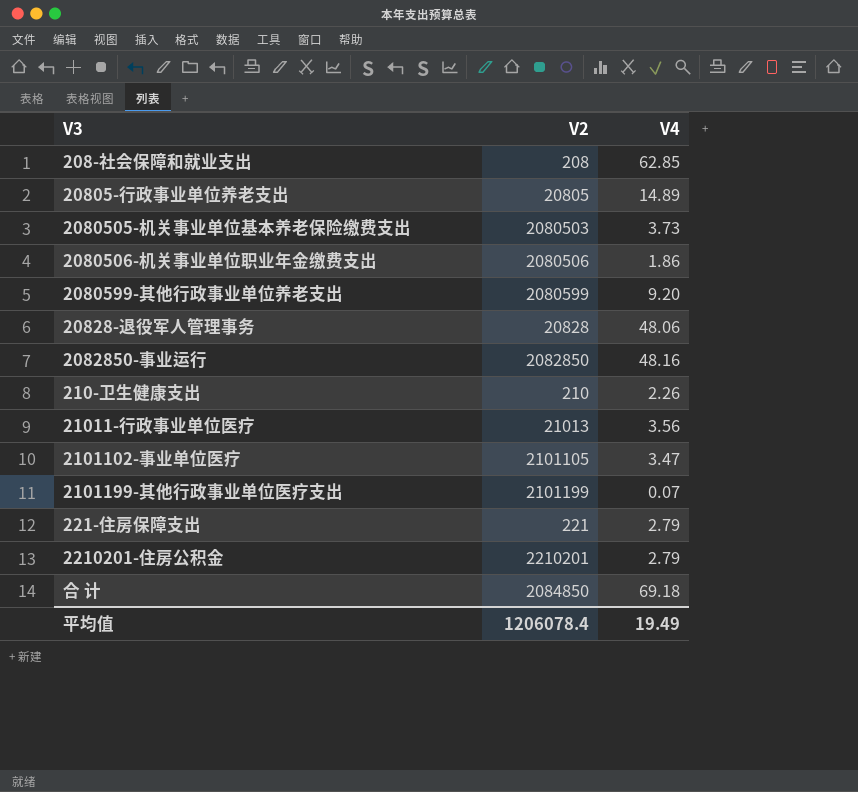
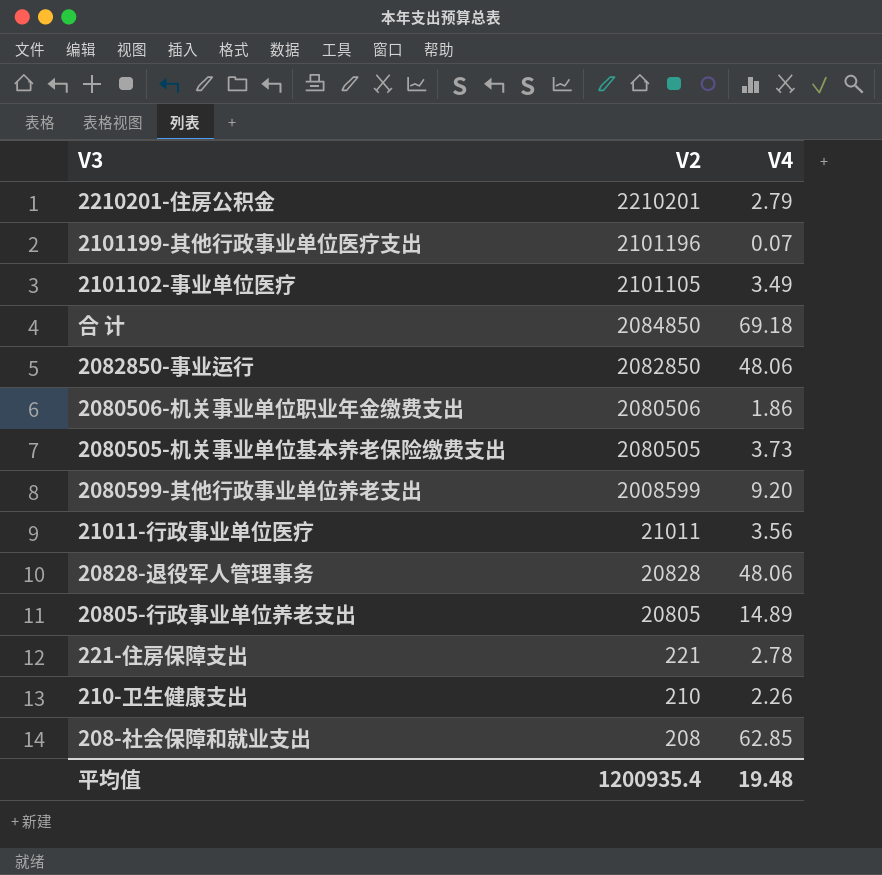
row order: none -> V2 descending
2101199-其他行政事业单位医疗支出 | V2: 2101199 -> 2101196
2101102-事业单位医疗 | V4: 3.47 -> 3.49
2082850-事业运行 | V4: 48.16 -> 48.06
2080505-机关事业单位基本养老保险缴费支出 | V2: 2080503 -> 2080505
2080599-其他行政事业单位养老支出 | V2: 2080599 -> 2008599
21011-行政事业单位医疗 | V2: 21013 -> 21011
221-住房保障支出 | V4: 2.79 -> 2.78
平均值 | V2: 1206078.4 -> 1200935.4
平均值 | V4: 19.49 -> 19.48

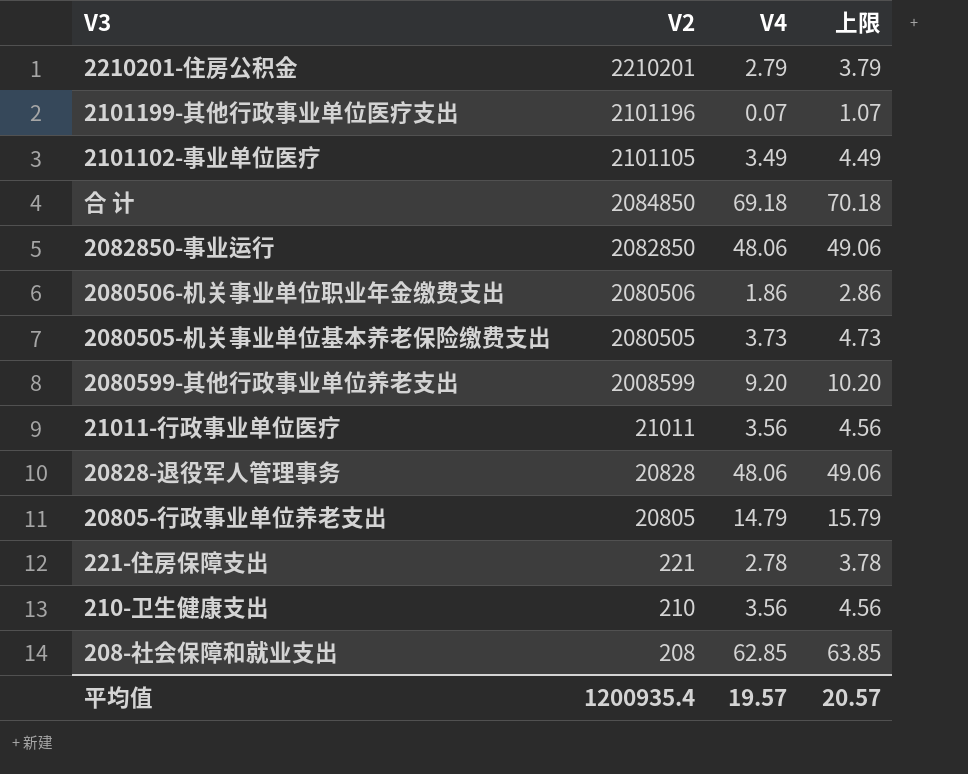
column 上限 | formula: none -> [V4] + 1
20805-行政事业单位养老支出 | V4: 14.89 -> 14.79
210-卫生健康支出 | V4: 2.26 -> 3.56
平均值 | V4: 19.48 -> 19.57

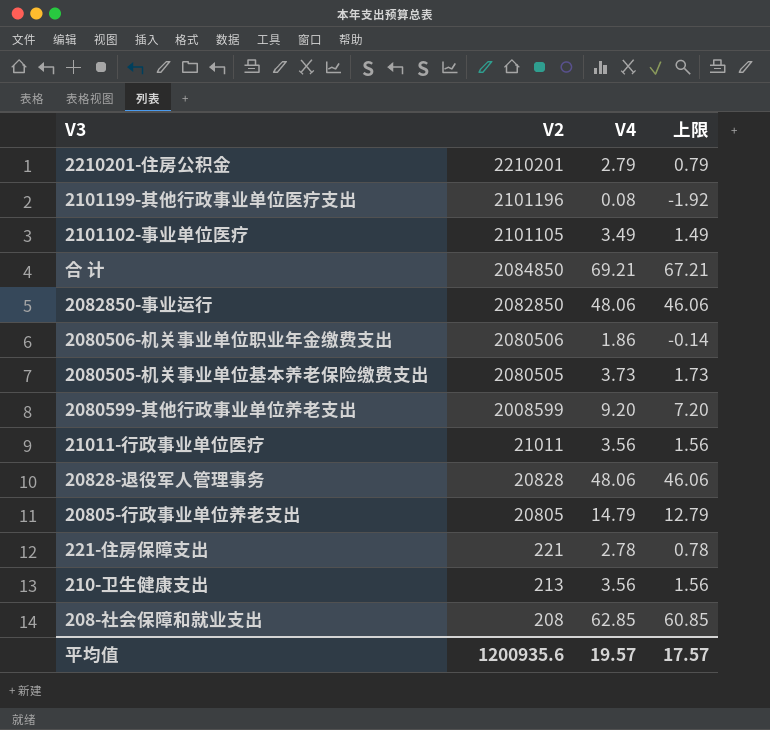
column 上限 | formula: [V4] + 1 -> [V4] - 2
2101199-其他行政事业单位医疗支出 | V4: 0.07 -> 0.08
合 计 | V4: 69.18 -> 69.21
210-卫生健康支出 | V2: 210 -> 213
平均值 | V2: 1200935.4 -> 1200935.6
平均值 | 上限: 20.57 -> 17.57

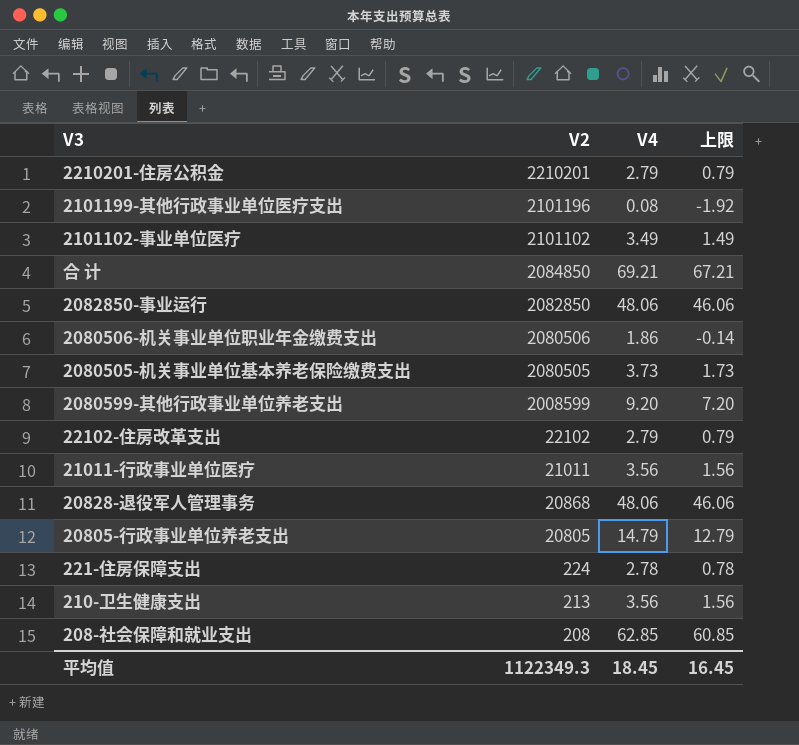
2101102-事业单位医疗 | V2: 2101105 -> 2101102
row 22102-住房改革支出: none -> 22102 | 2.79 | 0.79
20828-退役军人管理事务 | V2: 20828 -> 20868
221-住房保障支出 | V2: 221 -> 224
平均值 | V2: 1200935.6 -> 1122349.3
平均值 | V4: 19.57 -> 18.45
平均值 | 上限: 17.57 -> 16.45

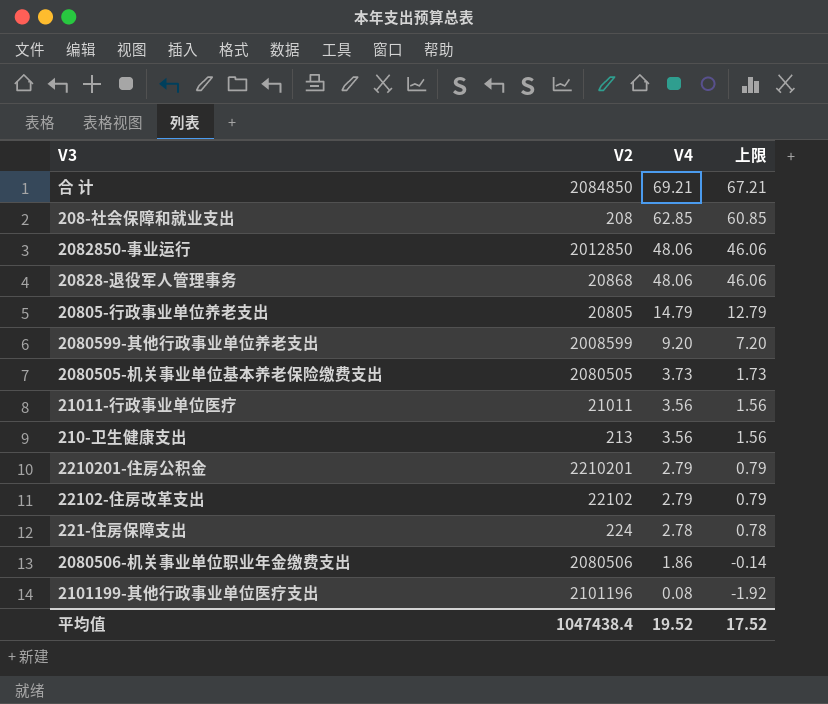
row order: V2 descending -> V4 descending
row 2101102-事业单位医疗: 2101102 | 3.49 | 1.49 -> none
2082850-事业运行 | V2: 2082850 -> 2012850
平均值 | V2: 1122349.3 -> 1047438.4
平均值 | V4: 18.45 -> 19.52
平均值 | 上限: 16.45 -> 17.52

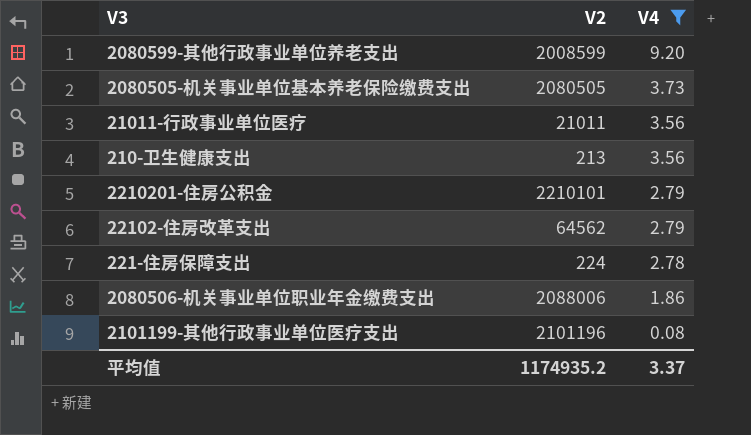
filter: none -> V4 <= 9.20
column 上限 | formula: [V4] - 2 -> none
2210201-住房公积金 | V2: 2210201 -> 2210101
22102-住房改革支出 | V2: 22102 -> 64562
2080506-机关事业单位职业年金缴费支出 | V2: 2080506 -> 2088006
平均值 | V2: 1047438.4 -> 1174935.2
平均值 | V4: 19.52 -> 3.37

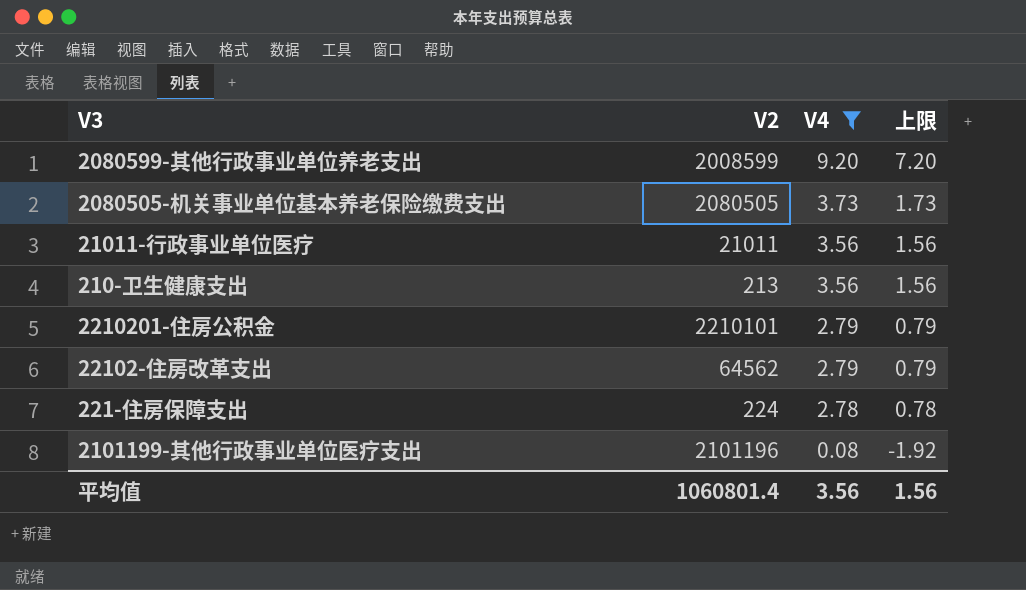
column 上限 | formula: none -> [V4] - 2
row 2080506-机关事业单位职业年金缴费支出: 2088006 | 1.86 -> none
平均值 | V2: 1174935.2 -> 1060801.4
平均值 | V4: 3.37 -> 3.56

